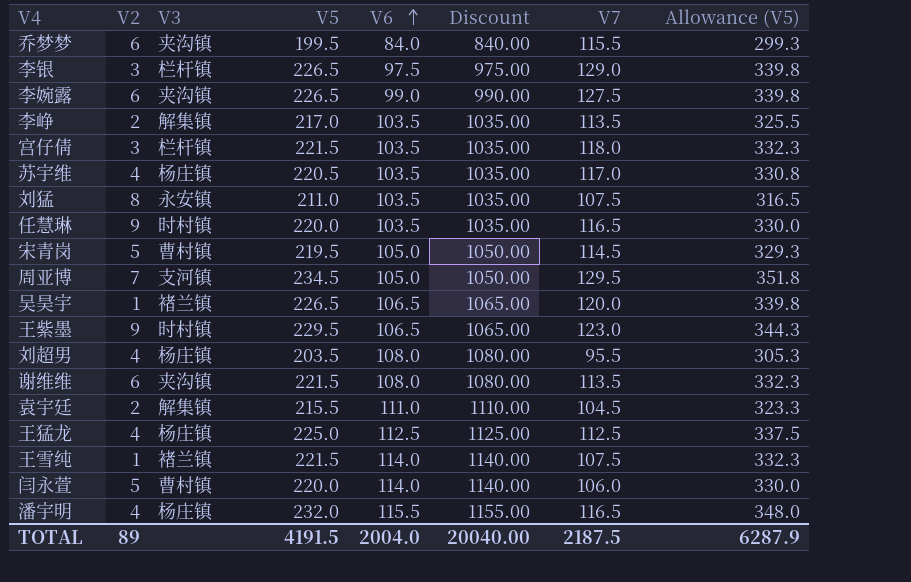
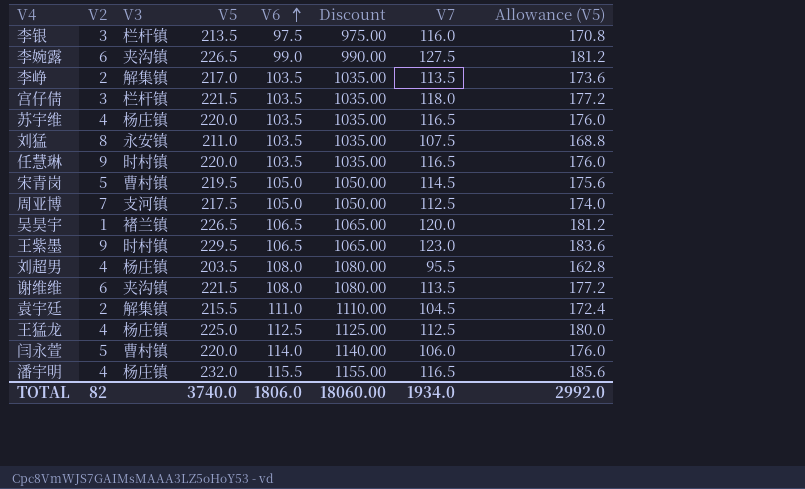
column Allowance (V5) | formula: [V5] * 1.5 -> [V5] * 0.8
row 乔梦梦: 6 | 夹沟镇 | 199.5 | 84.0 | 840.00 | 115.5 | 299.3 -> none
row 王雪纯: 1 | 褚兰镇 | 221.5 | 114.0 | 1140.00 | 107.5 | 332.3 -> none
李银 | V5: 226.5 -> 213.5
李银 | V7: 129.0 -> 116.0
苏宇维 | V5: 220.5 -> 220.0
苏宇维 | V7: 117.0 -> 116.5
周亚博 | V5: 234.5 -> 217.5
周亚博 | V7: 129.5 -> 112.5
TOTAL | V2: 89 -> 82
TOTAL | V5: 4191.5 -> 3740.0
TOTAL | V6: 2004.0 -> 1806.0
TOTAL | Discount: 20040.00 -> 18060.00
TOTAL | V7: 2187.5 -> 1934.0
TOTAL | Allowance (V5): 6287.9 -> 2992.0

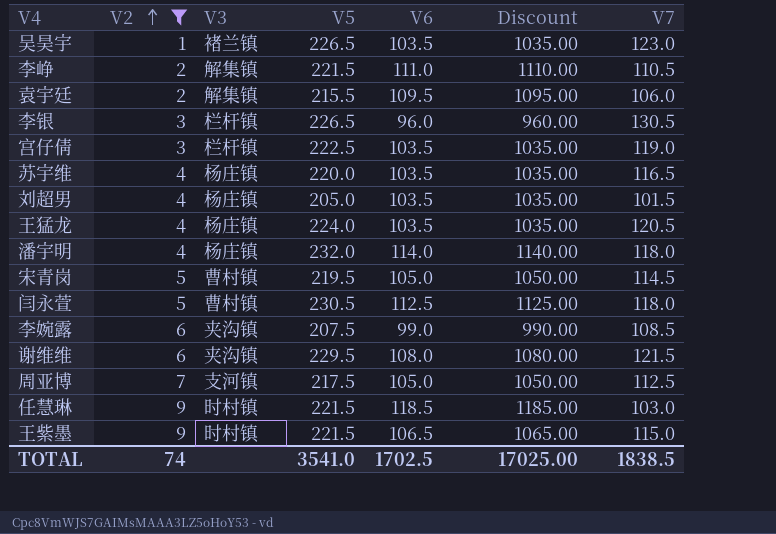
filter: none -> V2 != 8
row order: V6 ascending -> V2 ascending
column Allowance (V5) | formula: [V5] * 0.8 -> none
吴昊宇 | V6: 106.5 -> 103.5
吴昊宇 | Discount: 1065.00 -> 1035.00
吴昊宇 | V7: 120.0 -> 123.0
李峥 | V5: 217.0 -> 221.5
李峥 | V6: 103.5 -> 111.0
李峥 | Discount: 1035.00 -> 1110.00
李峥 | V7: 113.5 -> 110.5
袁宇廷 | V6: 111.0 -> 109.5
袁宇廷 | Discount: 1110.00 -> 1095.00
袁宇廷 | V7: 104.5 -> 106.0
李银 | V5: 213.5 -> 226.5
李银 | V6: 97.5 -> 96.0
李银 | Discount: 975.00 -> 960.00
李银 | V7: 116.0 -> 130.5
宫仔倩 | V5: 221.5 -> 222.5
宫仔倩 | V7: 118.0 -> 119.0
刘超男 | V5: 203.5 -> 205.0
刘超男 | V6: 108.0 -> 103.5
刘超男 | Discount: 1080.00 -> 1035.00
刘超男 | V7: 95.5 -> 101.5
王猛龙 | V5: 225.0 -> 224.0
王猛龙 | V6: 112.5 -> 103.5
王猛龙 | Discount: 1125.00 -> 1035.00
王猛龙 | V7: 112.5 -> 120.5
潘宇明 | V6: 115.5 -> 114.0
潘宇明 | Discount: 1155.00 -> 1140.00
潘宇明 | V7: 116.5 -> 118.0
闫永萱 | V5: 220.0 -> 230.5
闫永萱 | V6: 114.0 -> 112.5
闫永萱 | Discount: 1140.00 -> 1125.00
闫永萱 | V7: 106.0 -> 118.0
李婉露 | V5: 226.5 -> 207.5
李婉露 | V7: 127.5 -> 108.5
谢维维 | V5: 221.5 -> 229.5
谢维维 | V7: 113.5 -> 121.5
任慧琳 | V5: 220.0 -> 221.5
任慧琳 | V6: 103.5 -> 118.5
任慧琳 | Discount: 1035.00 -> 1185.00
任慧琳 | V7: 116.5 -> 103.0
王紫墨 | V5: 229.5 -> 221.5
王紫墨 | V7: 123.0 -> 115.0
TOTAL | V2: 82 -> 74
TOTAL | V5: 3740.0 -> 3541.0
TOTAL | V6: 1806.0 -> 1702.5
TOTAL | Discount: 18060.00 -> 17025.00
TOTAL | V7: 1934.0 -> 1838.5

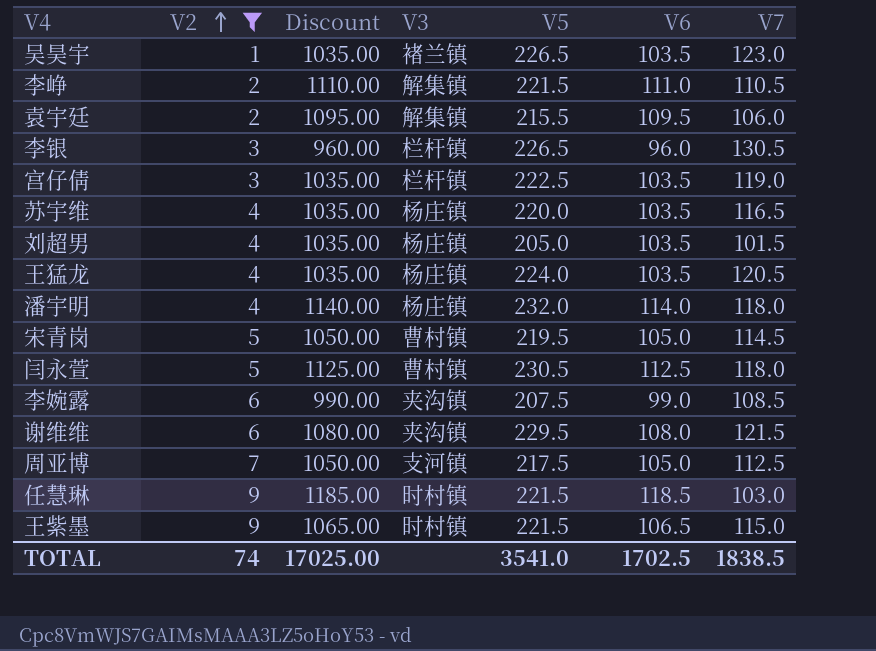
column Discount | position: 6 -> 3

